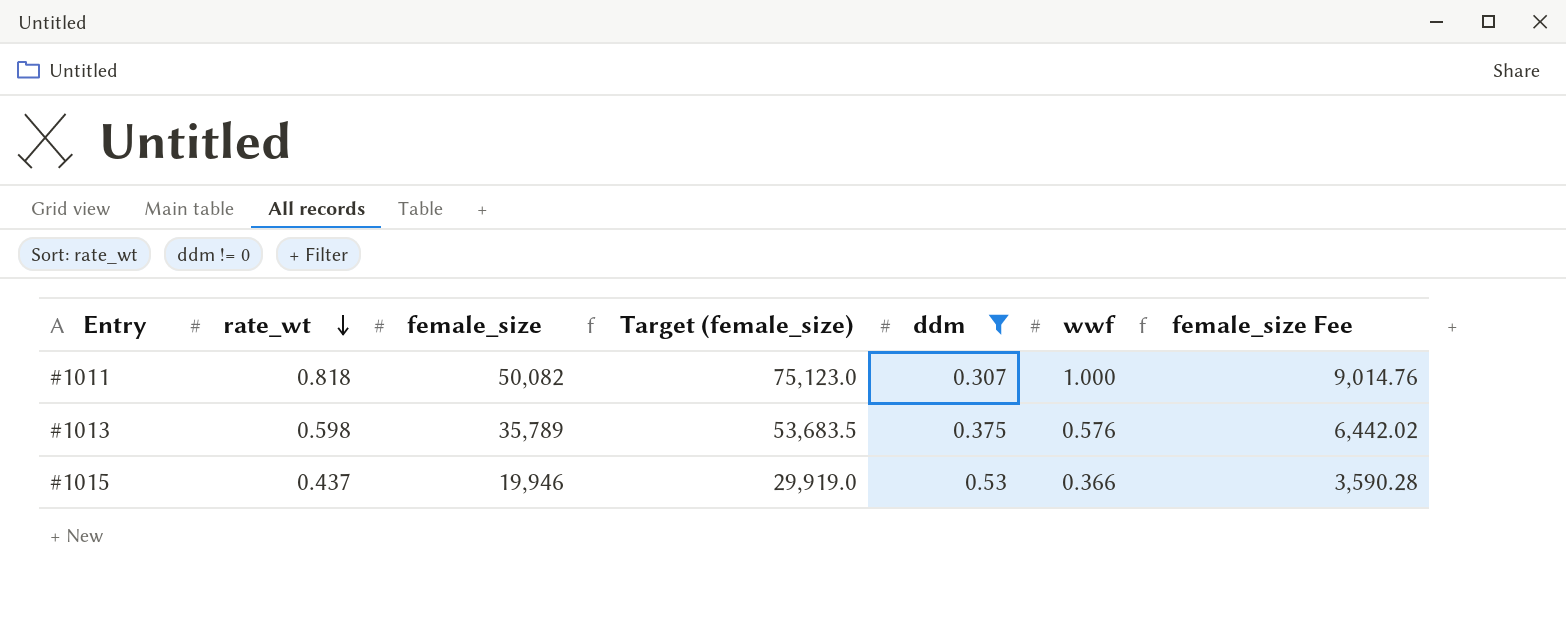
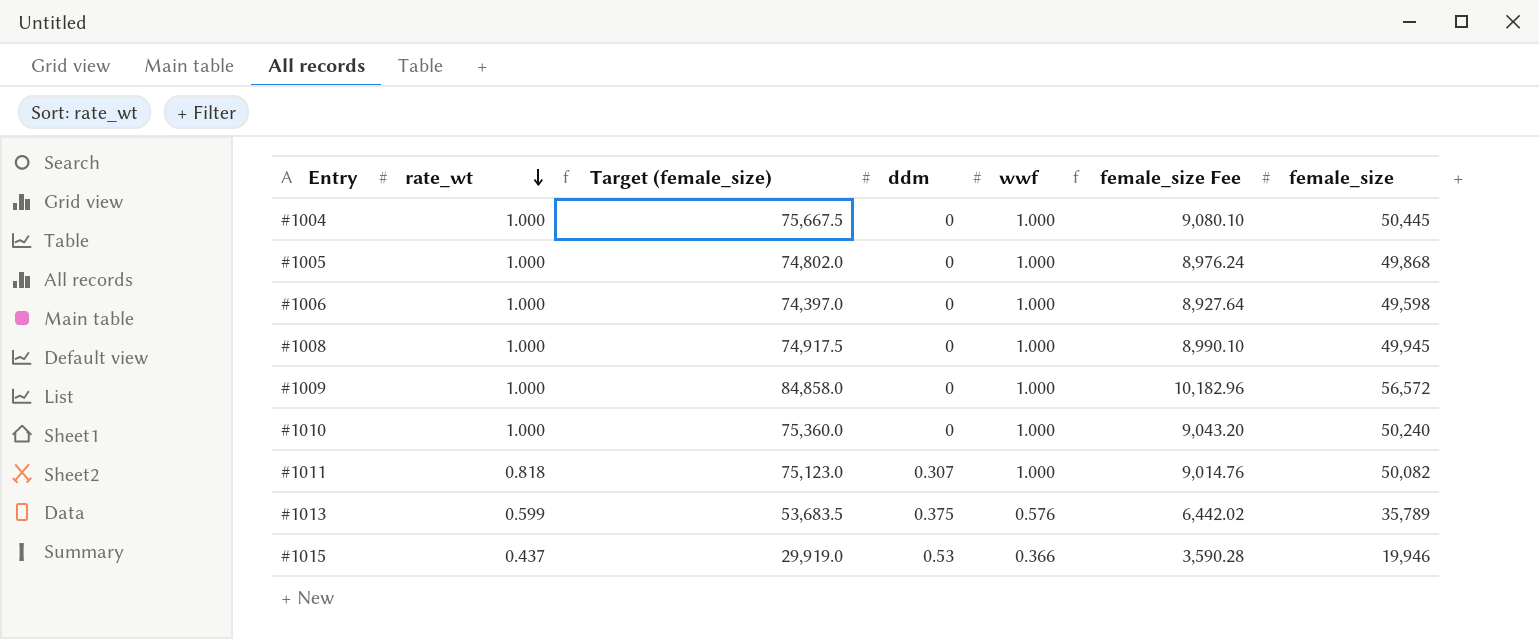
filter: ddm != 0 -> none
column female_size | position: 3 -> 7
#1013 | rate_wt: 0.598 -> 0.599

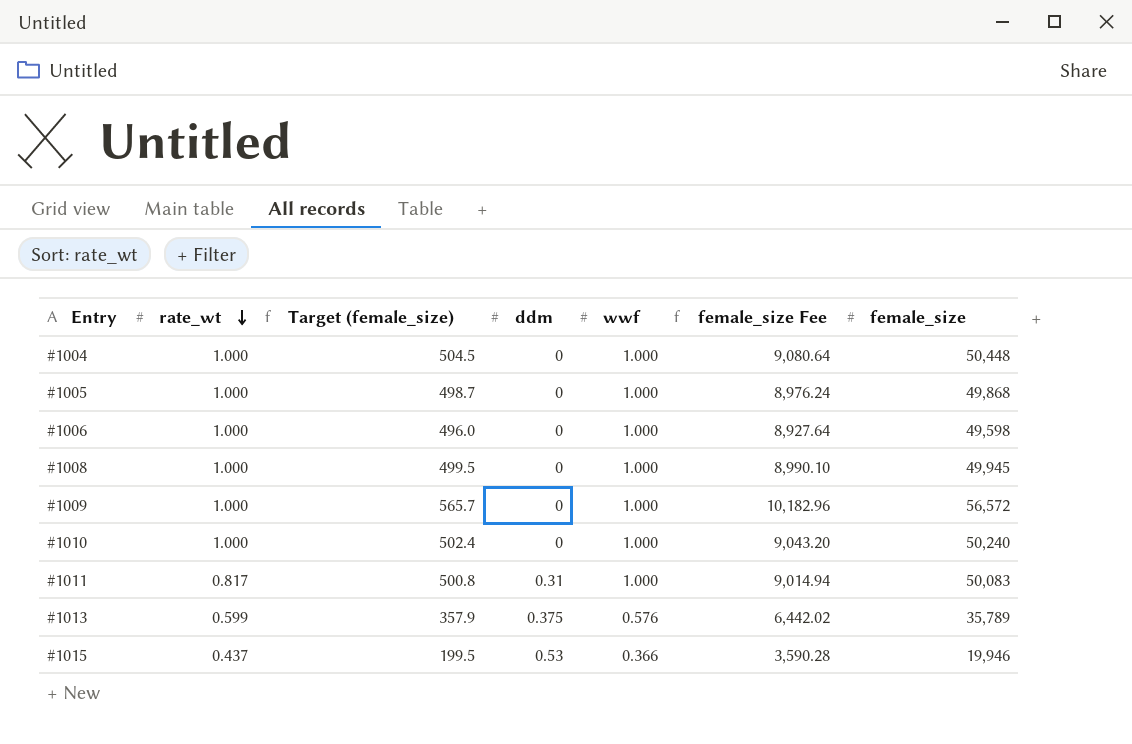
column Target (female_size) | formula: [female_size] * 1.5 -> [female_size] * 0.01
#1004 | female_size Fee: 9,080.10 -> 9,080.64
#1004 | female_size: 50,445 -> 50,448
#1011 | rate_wt: 0.818 -> 0.817
#1011 | ddm: 0.307 -> 0.31
#1011 | female_size Fee: 9,014.76 -> 9,014.94
#1011 | female_size: 50,082 -> 50,083

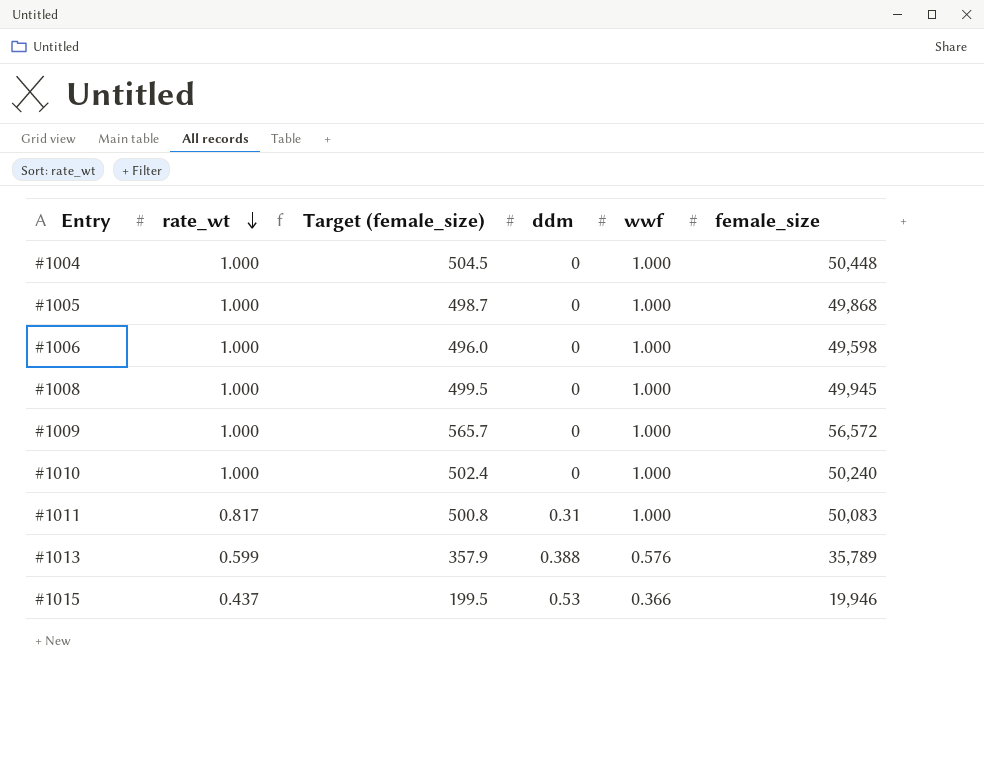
column female_size Fee | formula: [female_size] * 0.18 -> none
#1013 | ddm: 0.375 -> 0.388

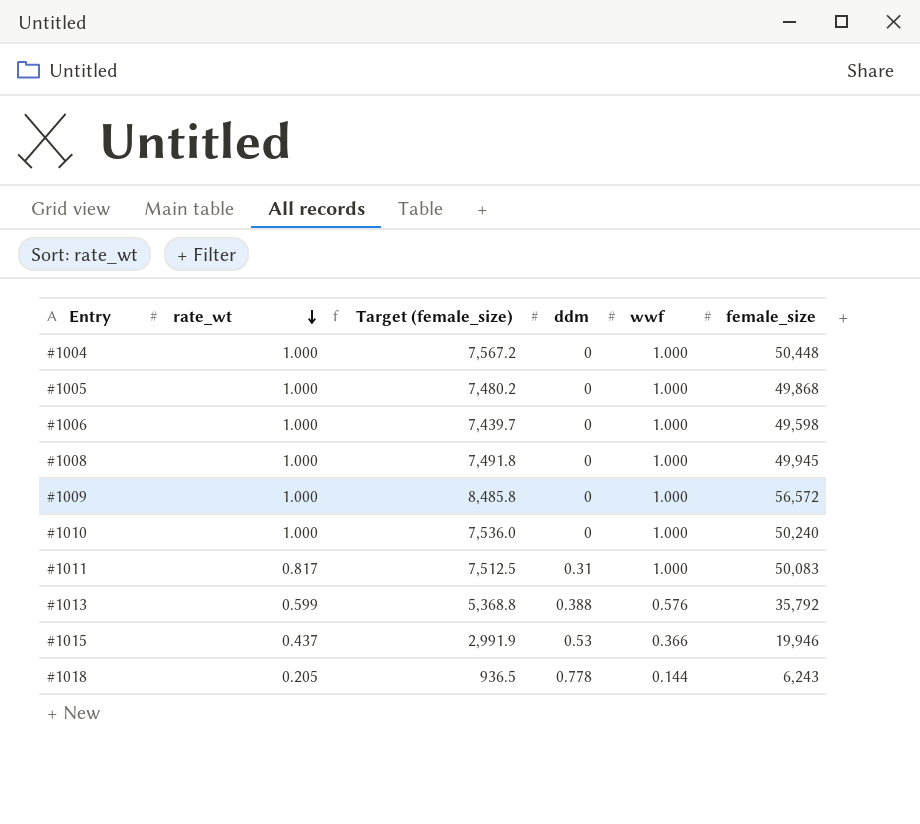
column Target (female_size) | formula: [female_size] * 0.01 -> [female_size] * 0.15
#1013 | female_size: 35,789 -> 35,792
row #1018: none -> 0.205 | 936.5 | 0.778 | 0.144 | 6,243

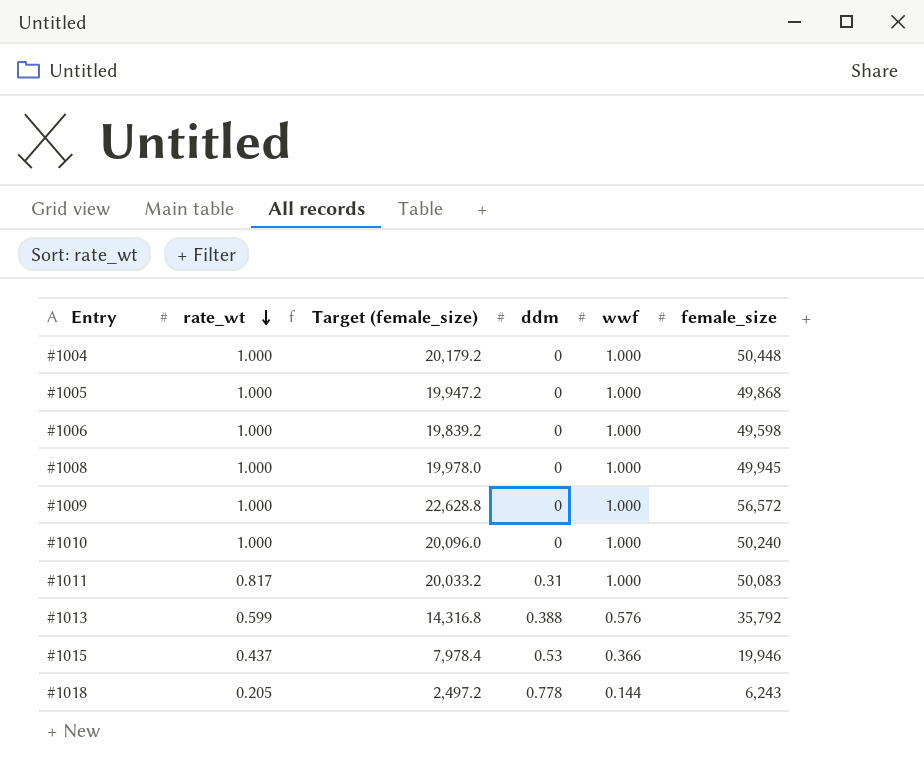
column Target (female_size) | formula: [female_size] * 0.15 -> [female_size] * 0.4

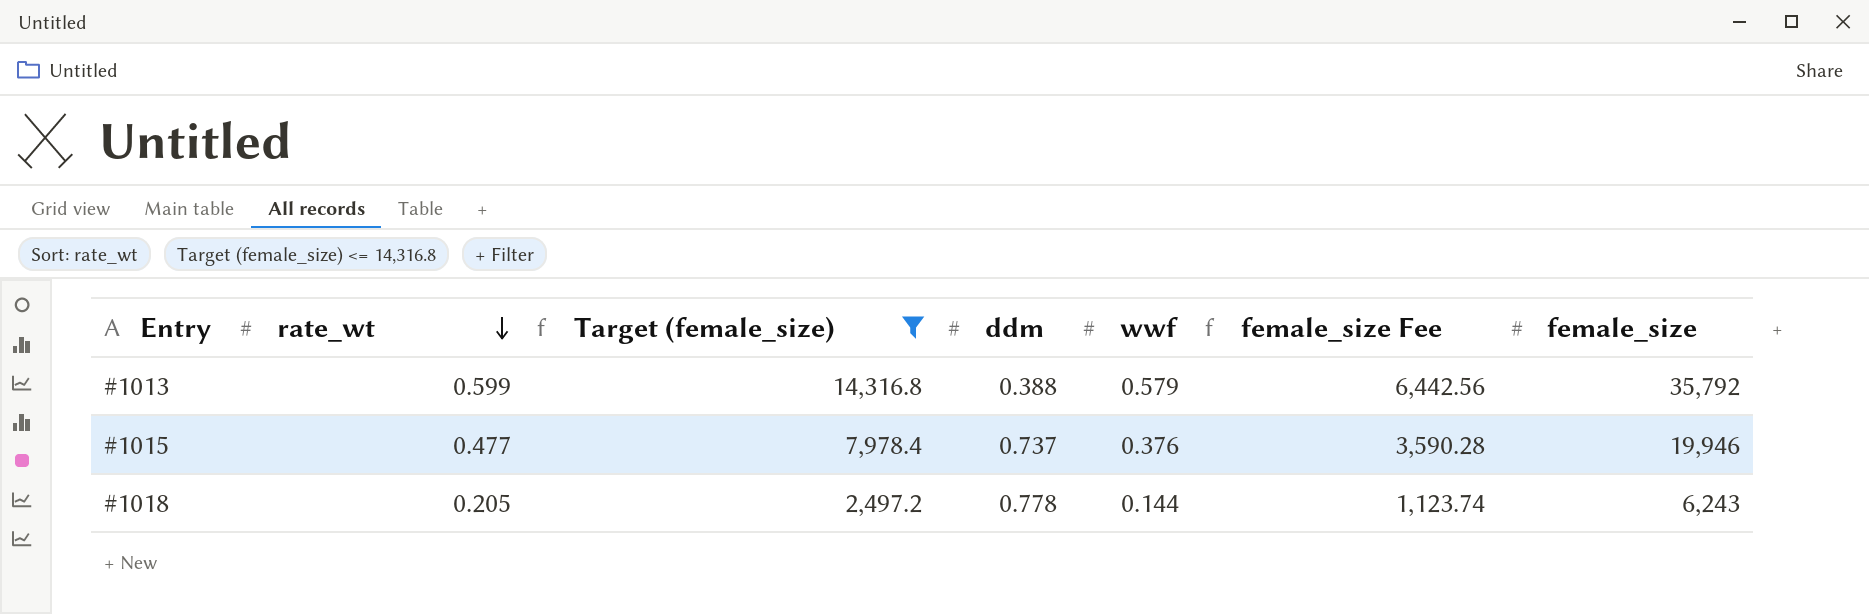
filter: none -> Target (female_size) <= 14,316.8
column female_size Fee | formula: none -> [female_size] * 0.18
#1013 | wwf: 0.576 -> 0.579
#1015 | rate_wt: 0.437 -> 0.477
#1015 | ddm: 0.53 -> 0.737
#1015 | wwf: 0.366 -> 0.376

